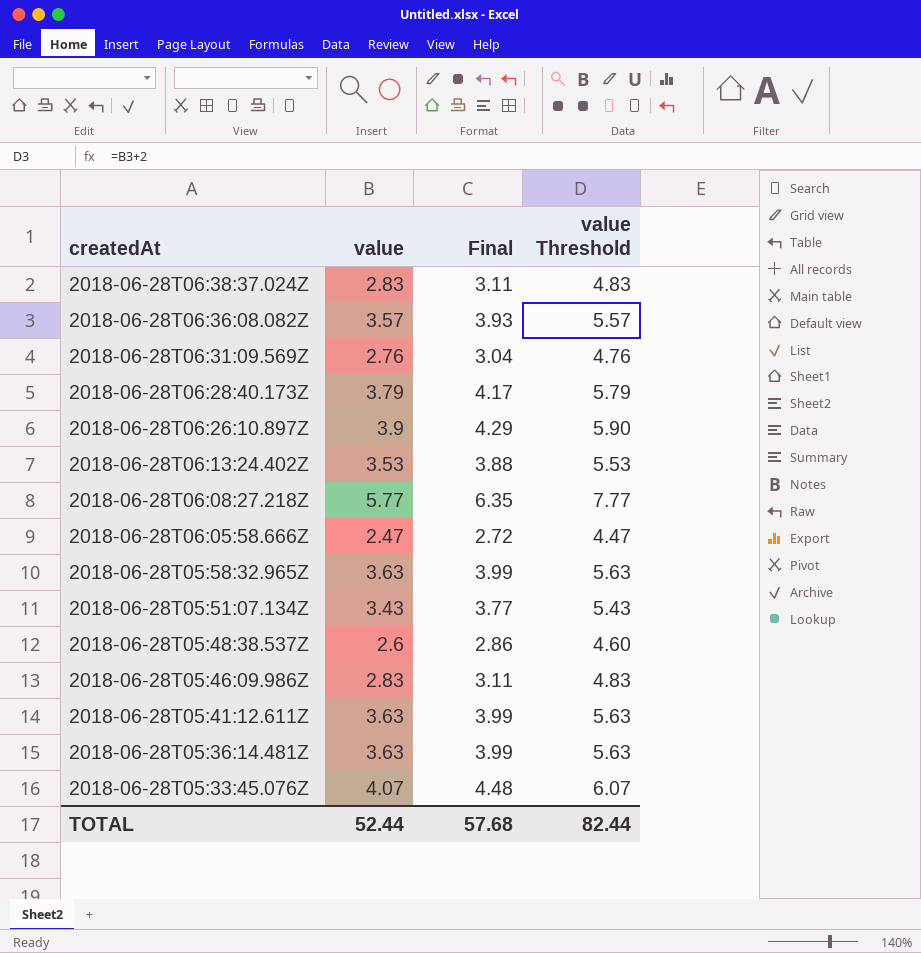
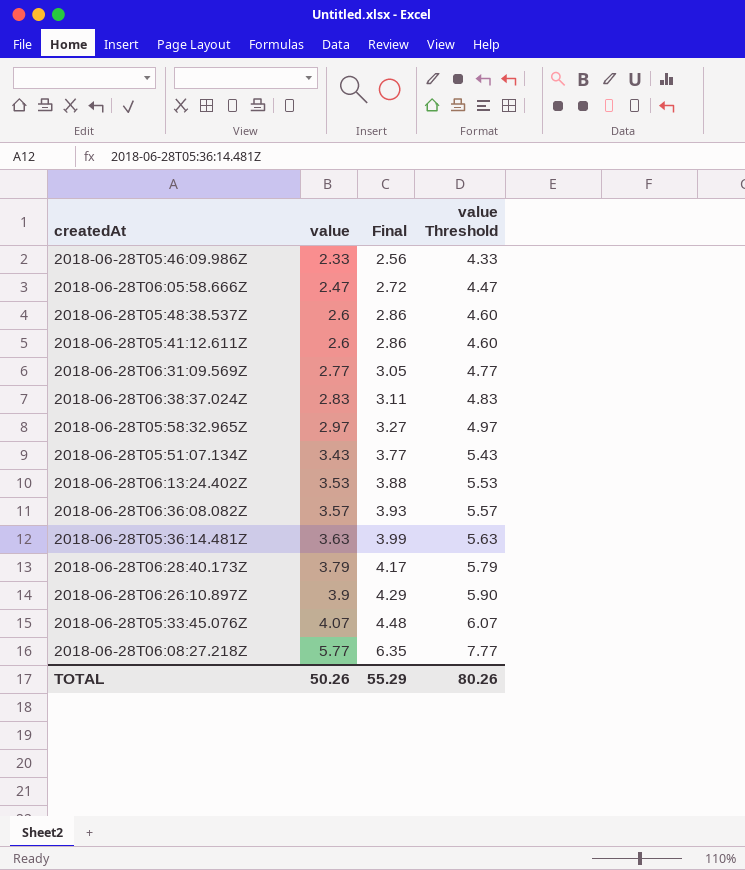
row order: createdAt descending -> value ascending
2018-06-28T05:46:09.986Z | value: 2.83 -> 2.33
2018-06-28T05:46:09.986Z | Final: 3.11 -> 2.56
2018-06-28T05:46:09.986Z | value Threshold: 4.83 -> 4.33
2018-06-28T05:41:12.611Z | value: 3.63 -> 2.6
2018-06-28T05:41:12.611Z | Final: 3.99 -> 2.86
2018-06-28T05:41:12.611Z | value Threshold: 5.63 -> 4.60
2018-06-28T06:31:09.569Z | value: 2.76 -> 2.77
2018-06-28T06:31:09.569Z | Final: 3.04 -> 3.05
2018-06-28T06:31:09.569Z | value Threshold: 4.76 -> 4.77
2018-06-28T05:58:32.965Z | value: 3.63 -> 2.97
2018-06-28T05:58:32.965Z | Final: 3.99 -> 3.27
2018-06-28T05:58:32.965Z | value Threshold: 5.63 -> 4.97
TOTAL | value: 52.44 -> 50.26
TOTAL | Final: 57.68 -> 55.29
TOTAL | value Threshold: 82.44 -> 80.26

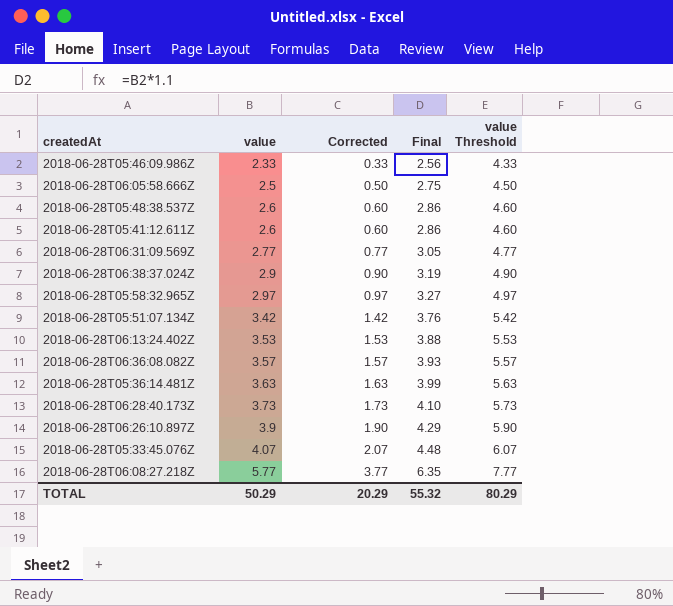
column Corrected | formula: none -> [value] - 2
2018-06-28T06:05:58.666Z | value: 2.47 -> 2.5
2018-06-28T06:05:58.666Z | Final: 2.72 -> 2.75
2018-06-28T06:05:58.666Z | value Threshold: 4.47 -> 4.50
2018-06-28T06:38:37.024Z | value: 2.83 -> 2.9
2018-06-28T06:38:37.024Z | Final: 3.11 -> 3.19
2018-06-28T06:38:37.024Z | value Threshold: 4.83 -> 4.90
2018-06-28T05:51:07.134Z | value: 3.43 -> 3.42
2018-06-28T05:51:07.134Z | Final: 3.77 -> 3.76
2018-06-28T05:51:07.134Z | value Threshold: 5.43 -> 5.42
2018-06-28T06:28:40.173Z | value: 3.79 -> 3.73
2018-06-28T06:28:40.173Z | Final: 4.17 -> 4.10
2018-06-28T06:28:40.173Z | value Threshold: 5.79 -> 5.73
TOTAL | value: 50.26 -> 50.29
TOTAL | Final: 55.29 -> 55.32
TOTAL | value Threshold: 80.26 -> 80.29

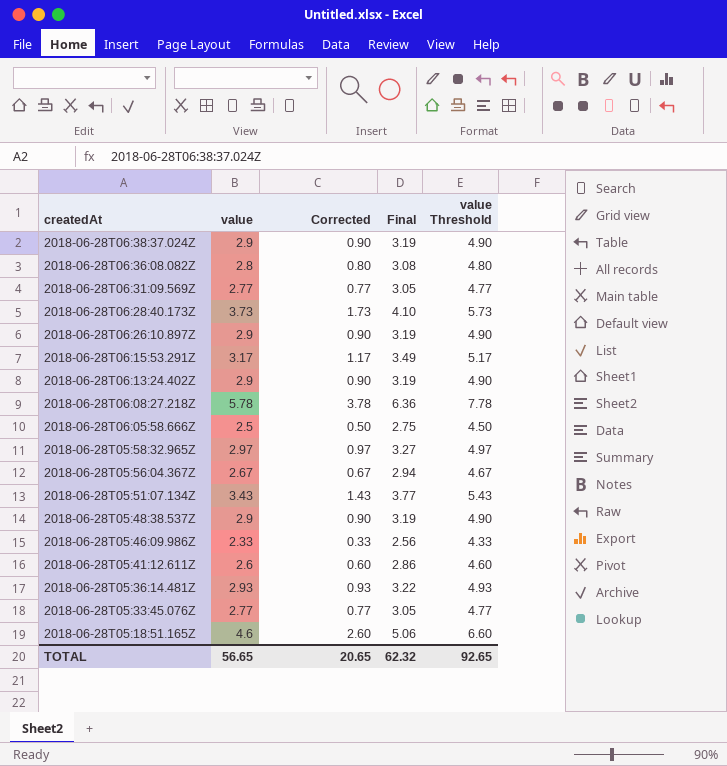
row order: value ascending -> createdAt descending
2018-06-28T06:36:08.082Z | value: 3.57 -> 2.8
2018-06-28T06:36:08.082Z | Corrected: 1.57 -> 0.80
2018-06-28T06:36:08.082Z | Final: 3.93 -> 3.08
2018-06-28T06:36:08.082Z | value Threshold: 5.57 -> 4.80
2018-06-28T06:26:10.897Z | value: 3.9 -> 2.9
2018-06-28T06:26:10.897Z | Corrected: 1.90 -> 0.90
2018-06-28T06:26:10.897Z | Final: 4.29 -> 3.19
2018-06-28T06:26:10.897Z | value Threshold: 5.90 -> 4.90
row 2018-06-28T06:15:53.291Z: none -> 3.17 | 1.17 | 3.49 | 5.17
2018-06-28T06:13:24.402Z | value: 3.53 -> 2.9
2018-06-28T06:13:24.402Z | Corrected: 1.53 -> 0.90
2018-06-28T06:13:24.402Z | Final: 3.88 -> 3.19
2018-06-28T06:13:24.402Z | value Threshold: 5.53 -> 4.90
2018-06-28T06:08:27.218Z | value: 5.77 -> 5.78
2018-06-28T06:08:27.218Z | Corrected: 3.77 -> 3.78
2018-06-28T06:08:27.218Z | Final: 6.35 -> 6.36
2018-06-28T06:08:27.218Z | value Threshold: 7.77 -> 7.78
row 2018-06-28T05:56:04.367Z: none -> 2.67 | 0.67 | 2.94 | 4.67
2018-06-28T05:51:07.134Z | value: 3.42 -> 3.43
2018-06-28T05:51:07.134Z | Corrected: 1.42 -> 1.43
2018-06-28T05:51:07.134Z | Final: 3.76 -> 3.77
2018-06-28T05:51:07.134Z | value Threshold: 5.42 -> 5.43
2018-06-28T05:48:38.537Z | value: 2.6 -> 2.9
2018-06-28T05:48:38.537Z | Corrected: 0.60 -> 0.90
2018-06-28T05:48:38.537Z | Final: 2.86 -> 3.19
2018-06-28T05:48:38.537Z | value Threshold: 4.60 -> 4.90
2018-06-28T05:36:14.481Z | value: 3.63 -> 2.93
2018-06-28T05:36:14.481Z | Corrected: 1.63 -> 0.93
2018-06-28T05:36:14.481Z | Final: 3.99 -> 3.22
2018-06-28T05:36:14.481Z | value Threshold: 5.63 -> 4.93
2018-06-28T05:33:45.076Z | value: 4.07 -> 2.77
2018-06-28T05:33:45.076Z | Corrected: 2.07 -> 0.77
2018-06-28T05:33:45.076Z | Final: 4.48 -> 3.05
2018-06-28T05:33:45.076Z | value Threshold: 6.07 -> 4.77
row 2018-06-28T05:18:51.165Z: none -> 4.6 | 2.60 | 5.06 | 6.60
TOTAL | value: 50.29 -> 56.65
TOTAL | Corrected: 20.29 -> 20.65
TOTAL | Final: 55.32 -> 62.32
TOTAL | value Threshold: 80.29 -> 92.65

